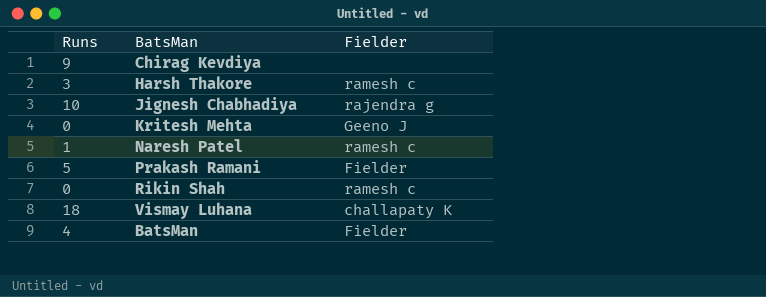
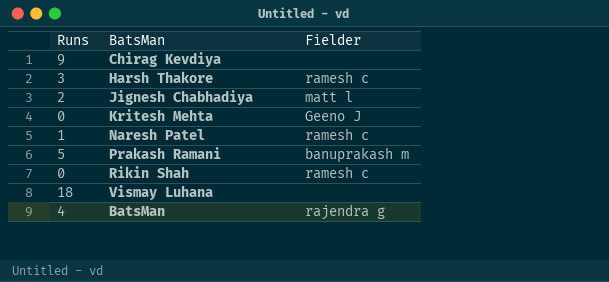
Jignesh Chabhadiya | Runs: 10 -> 2
Jignesh Chabhadiya | Fielder: rajendra g -> matt l
Prakash Ramani | Fielder: Fielder -> banuprakash m
Vismay Luhana | Fielder: challapaty K -> none
BatsMan | Fielder: Fielder -> rajendra g

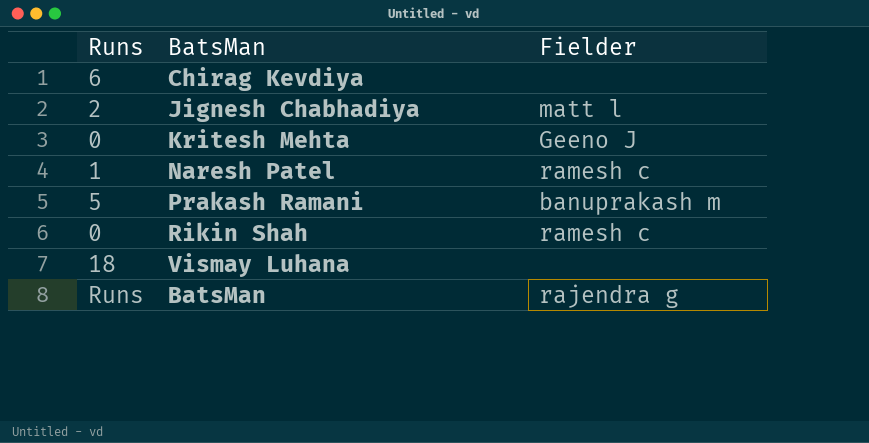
row Harsh Thakore: 3 | ramesh c -> none
Chirag Kevdiya | Runs: 9 -> 6
BatsMan | Runs: 4 -> Runs

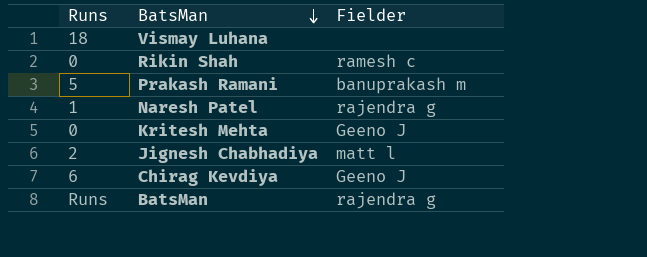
row order: none -> BatsMan descending
Naresh Patel | Fielder: ramesh c -> rajendra g
Chirag Kevdiya | Fielder: none -> Geeno J

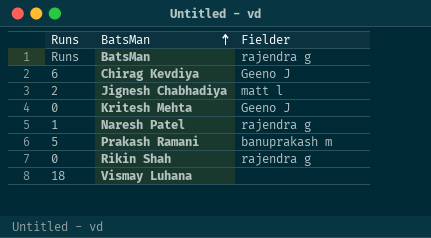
row order: BatsMan descending -> BatsMan ascending
Rikin Shah | Fielder: ramesh c -> rajendra g

